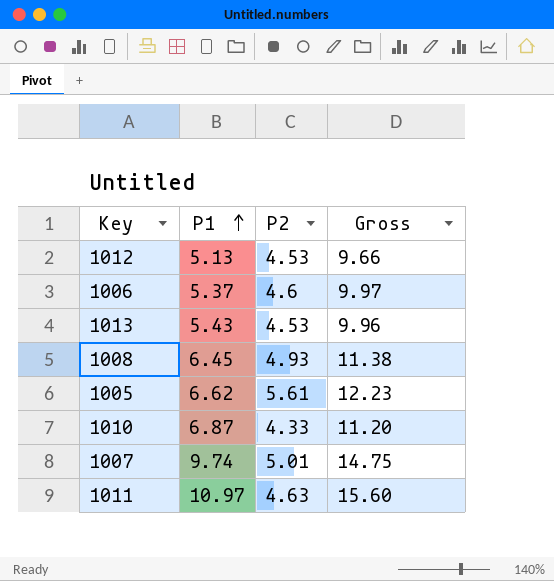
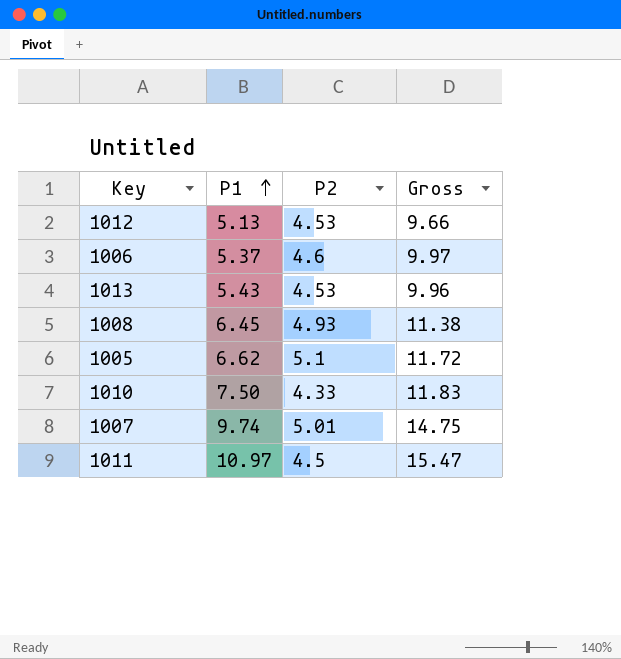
1005 | P2: 5.61 -> 5.1
1005 | Gross: 12.23 -> 11.72
1010 | P1: 6.87 -> 7.50
1010 | Gross: 11.20 -> 11.83
1011 | P2: 4.63 -> 4.5
1011 | Gross: 15.60 -> 15.47

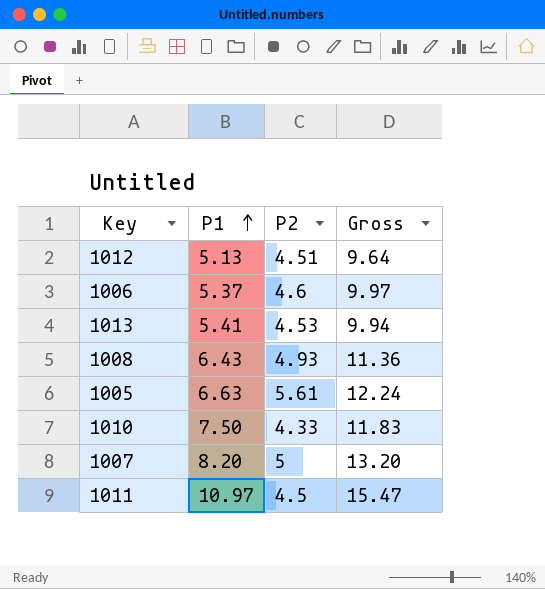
1012 | P2: 4.53 -> 4.51
1012 | Gross: 9.66 -> 9.64
1013 | P1: 5.43 -> 5.41
1013 | Gross: 9.96 -> 9.94
1008 | P1: 6.45 -> 6.43
1008 | Gross: 11.38 -> 11.36
1005 | P1: 6.62 -> 6.63
1005 | P2: 5.1 -> 5.61
1005 | Gross: 11.72 -> 12.24
1007 | P1: 9.74 -> 8.20
1007 | P2: 5.01 -> 5
1007 | Gross: 14.75 -> 13.20

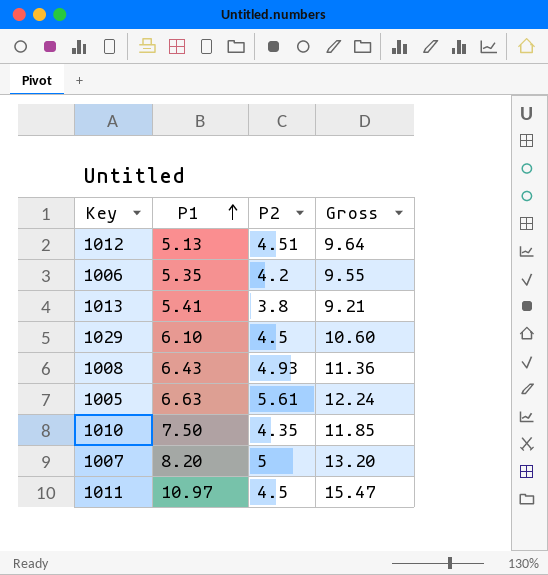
1006 | P1: 5.37 -> 5.35
1006 | P2: 4.6 -> 4.2
1006 | Gross: 9.97 -> 9.55
1013 | P2: 4.53 -> 3.8
1013 | Gross: 9.94 -> 9.21
row 1029: none -> 6.10 | 4.5 | 10.60
1010 | P2: 4.33 -> 4.35
1010 | Gross: 11.83 -> 11.85

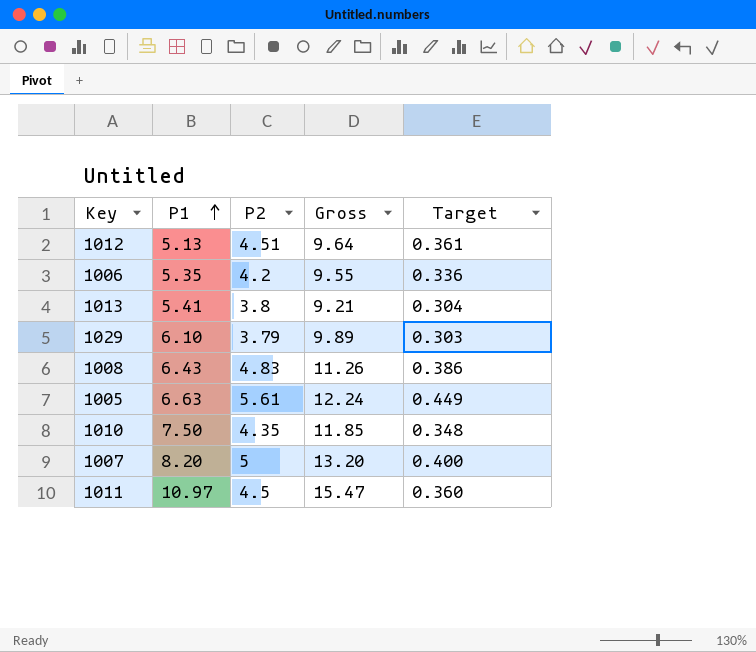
column Target | formula: none -> [P2] * 0.08
1029 | P2: 4.5 -> 3.79
1029 | Gross: 10.60 -> 9.89
1008 | P2: 4.93 -> 4.83
1008 | Gross: 11.36 -> 11.26

